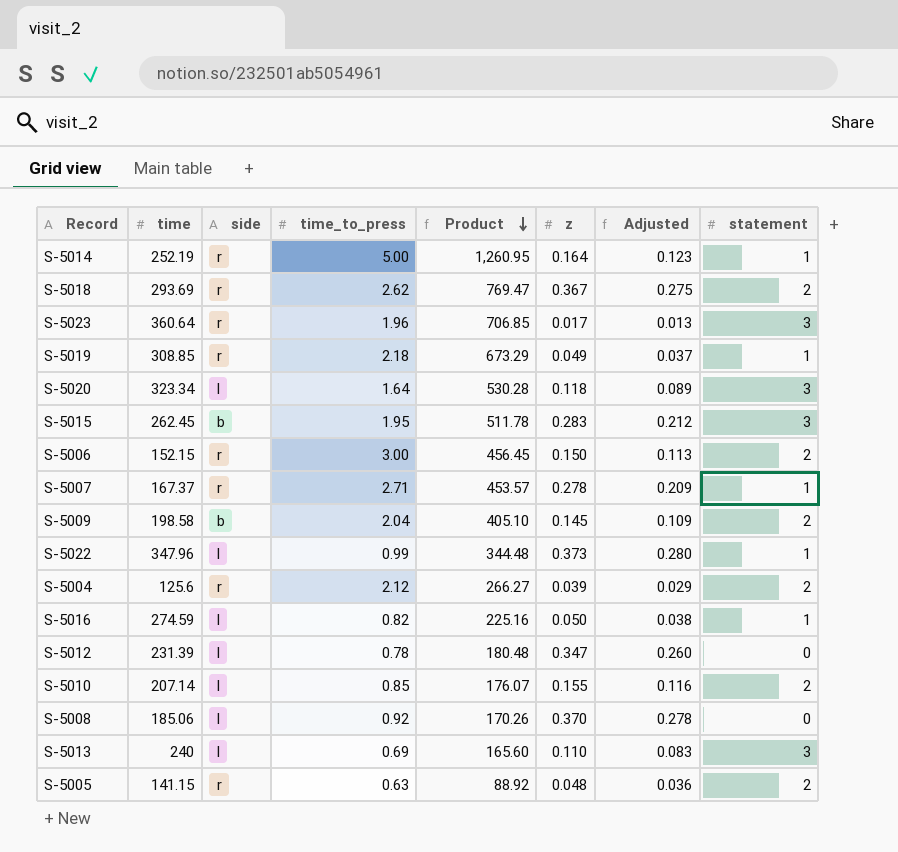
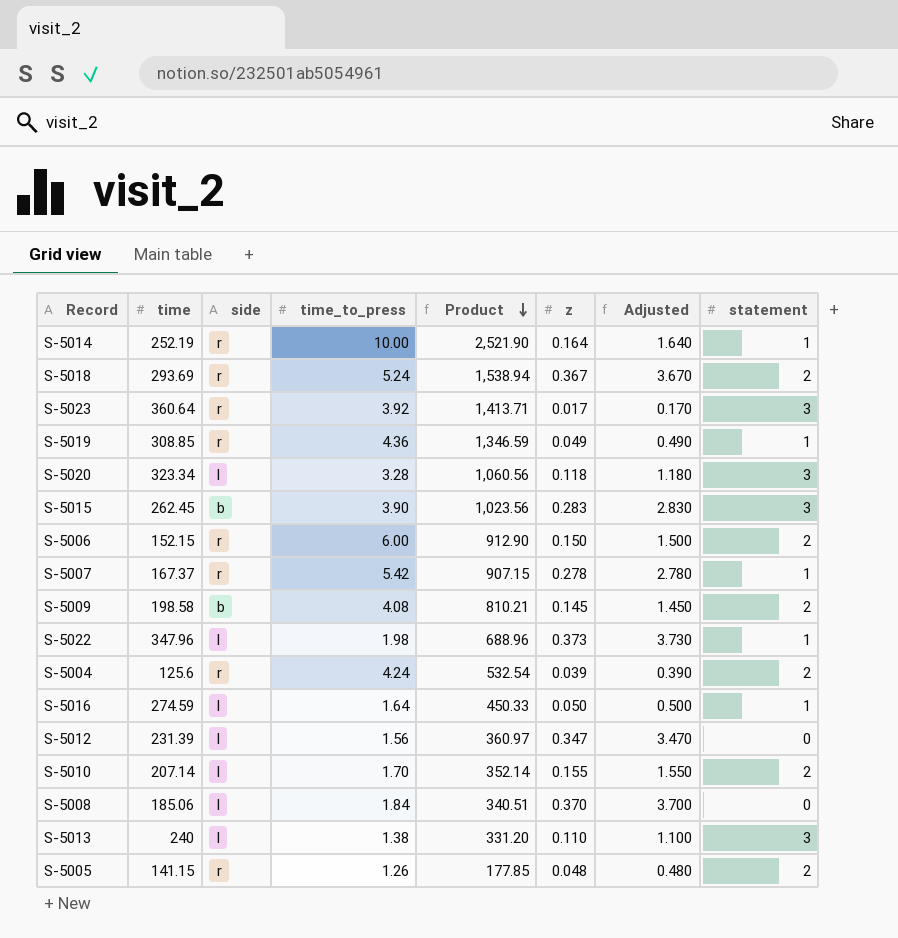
column Adjusted | formula: [z] * 0.75 -> [z] * 10
S-5014 | time_to_press: 5.00 -> 10.00
S-5014 | Product: 1,260.95 -> 2,521.90
S-5018 | time_to_press: 2.62 -> 5.24
S-5018 | Product: 769.47 -> 1,538.94
S-5023 | time_to_press: 1.96 -> 3.92
S-5023 | Product: 706.85 -> 1,413.71
S-5019 | time_to_press: 2.18 -> 4.36
S-5019 | Product: 673.29 -> 1,346.59
S-5020 | time_to_press: 1.64 -> 3.28
S-5020 | Product: 530.28 -> 1,060.56
S-5015 | time_to_press: 1.95 -> 3.90
S-5015 | Product: 511.78 -> 1,023.56
S-5006 | time_to_press: 3.00 -> 6.00
S-5006 | Product: 456.45 -> 912.90
S-5007 | time_to_press: 2.71 -> 5.42
S-5007 | Product: 453.57 -> 907.15
S-5009 | time_to_press: 2.04 -> 4.08
S-5009 | Product: 405.10 -> 810.21
S-5022 | time_to_press: 0.99 -> 1.98
S-5022 | Product: 344.48 -> 688.96
S-5004 | time_to_press: 2.12 -> 4.24
S-5004 | Product: 266.27 -> 532.54
S-5016 | time_to_press: 0.82 -> 1.64
S-5016 | Product: 225.16 -> 450.33
S-5012 | time_to_press: 0.78 -> 1.56
S-5012 | Product: 180.48 -> 360.97
S-5010 | time_to_press: 0.85 -> 1.70
S-5010 | Product: 176.07 -> 352.14
S-5008 | time_to_press: 0.92 -> 1.84
S-5008 | Product: 170.26 -> 340.51
S-5013 | time_to_press: 0.69 -> 1.38
S-5013 | Product: 165.60 -> 331.20
S-5005 | time_to_press: 0.63 -> 1.26
S-5005 | Product: 88.92 -> 177.85

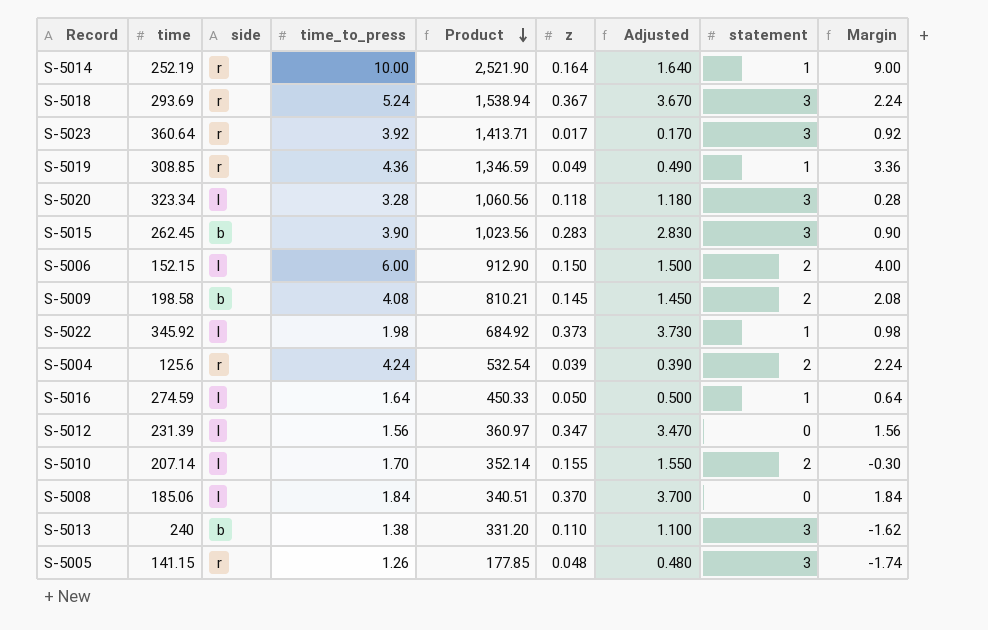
column Margin | formula: none -> [time_to_press] - [statement]
row S-5007: 167.37 | r | 5.42 | 907.15 | 0.278 | 2.780 | 1 -> none
S-5018 | statement: 2 -> 3
S-5006 | side: r -> l
S-5022 | time: 347.96 -> 345.92
S-5022 | Product: 688.96 -> 684.92
S-5013 | side: l -> b
S-5005 | statement: 2 -> 3

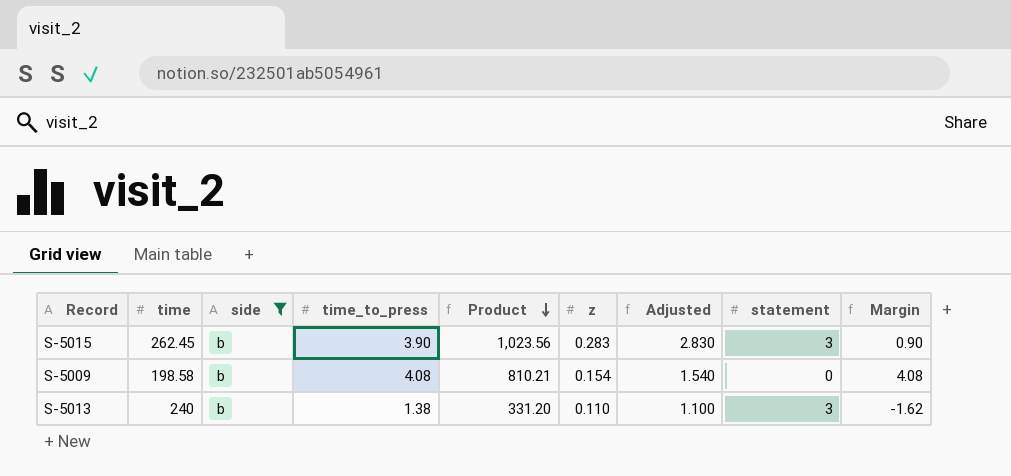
filter: none -> side = b
S-5009 | z: 0.145 -> 0.154
S-5009 | Adjusted: 1.450 -> 1.540
S-5009 | statement: 2 -> 0
S-5009 | Margin: 2.08 -> 4.08

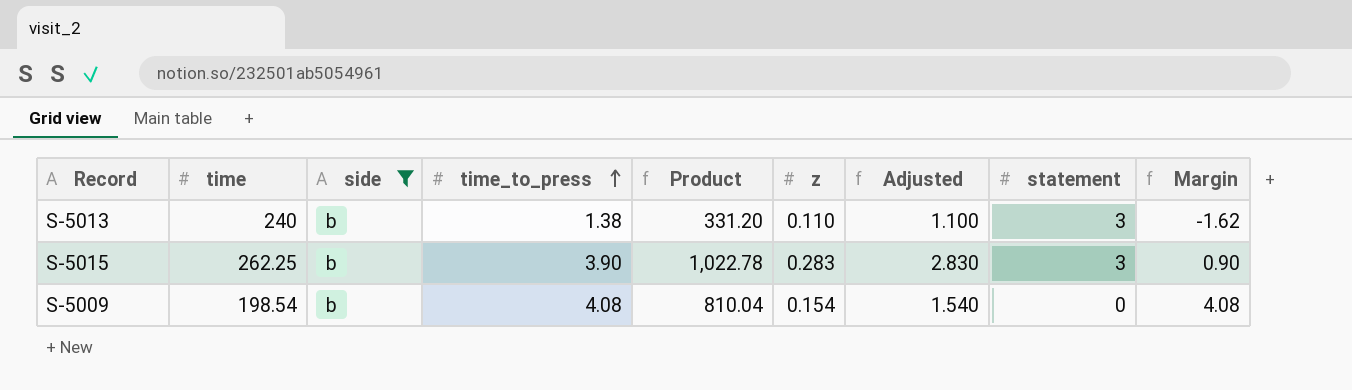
row order: Product descending -> time_to_press ascending
S-5015 | time: 262.45 -> 262.25
S-5015 | Product: 1,023.56 -> 1,022.78
S-5009 | time: 198.58 -> 198.54
S-5009 | Product: 810.21 -> 810.04

